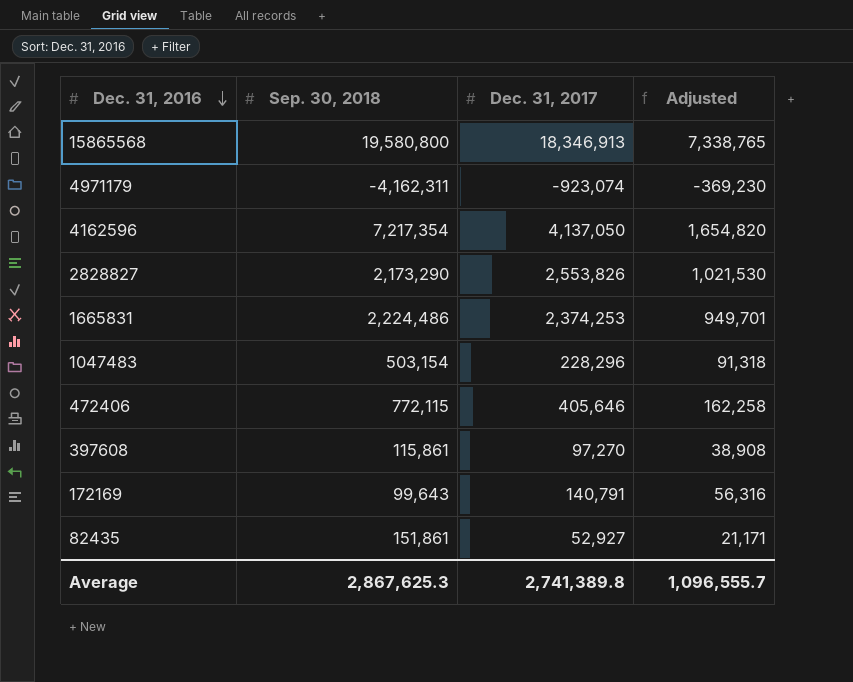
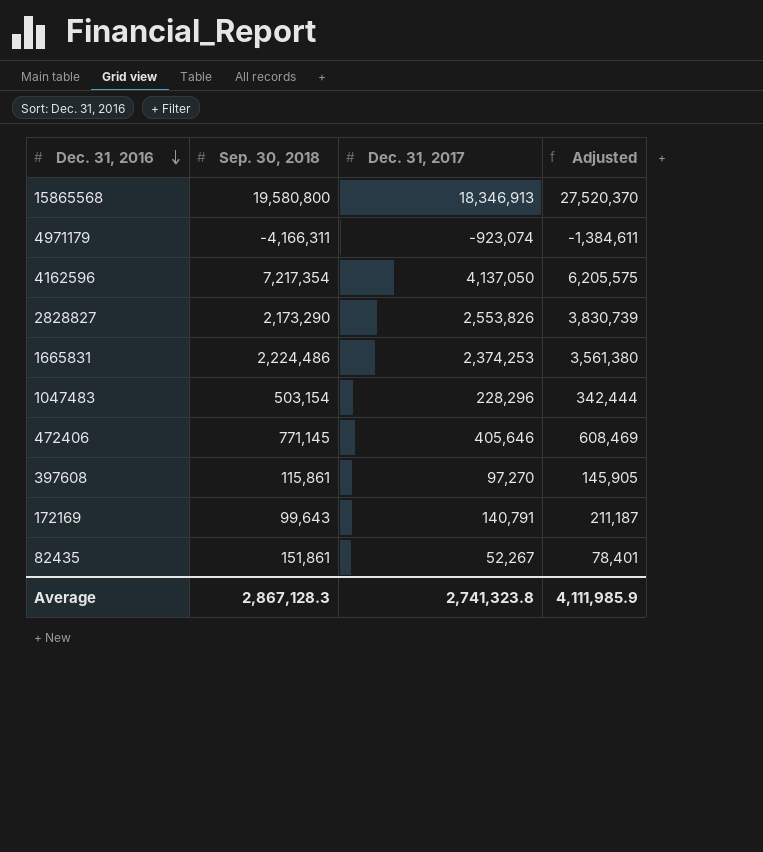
column Adjusted | formula: [Dec. 31, 2017] * 0.4 -> [Dec. 31, 2017] * 1.5
4971179 | Sep. 30, 2018: -4,162,311 -> -4,166,311
472406 | Sep. 30, 2018: 772,115 -> 771,145
82435 | Dec. 31, 2017: 52,927 -> 52,267
Average | Sep. 30, 2018: 2,867,625.3 -> 2,867,128.3
Average | Dec. 31, 2017: 2,741,389.8 -> 2,741,323.8
Average | Adjusted: 1,096,555.7 -> 4,111,985.9

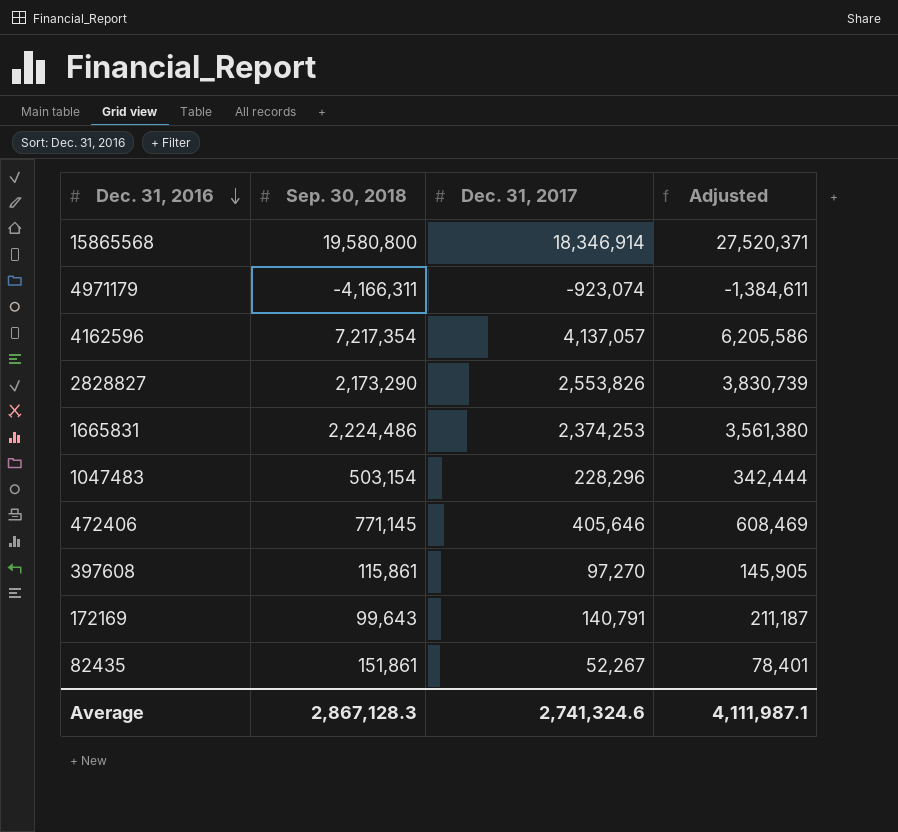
15865568 | Dec. 31, 2017: 18,346,913 -> 18,346,914
15865568 | Adjusted: 27,520,370 -> 27,520,371
4162596 | Dec. 31, 2017: 4,137,050 -> 4,137,057
4162596 | Adjusted: 6,205,575 -> 6,205,586
Average | Dec. 31, 2017: 2,741,323.8 -> 2,741,324.6
Average | Adjusted: 4,111,985.9 -> 4,111,987.1

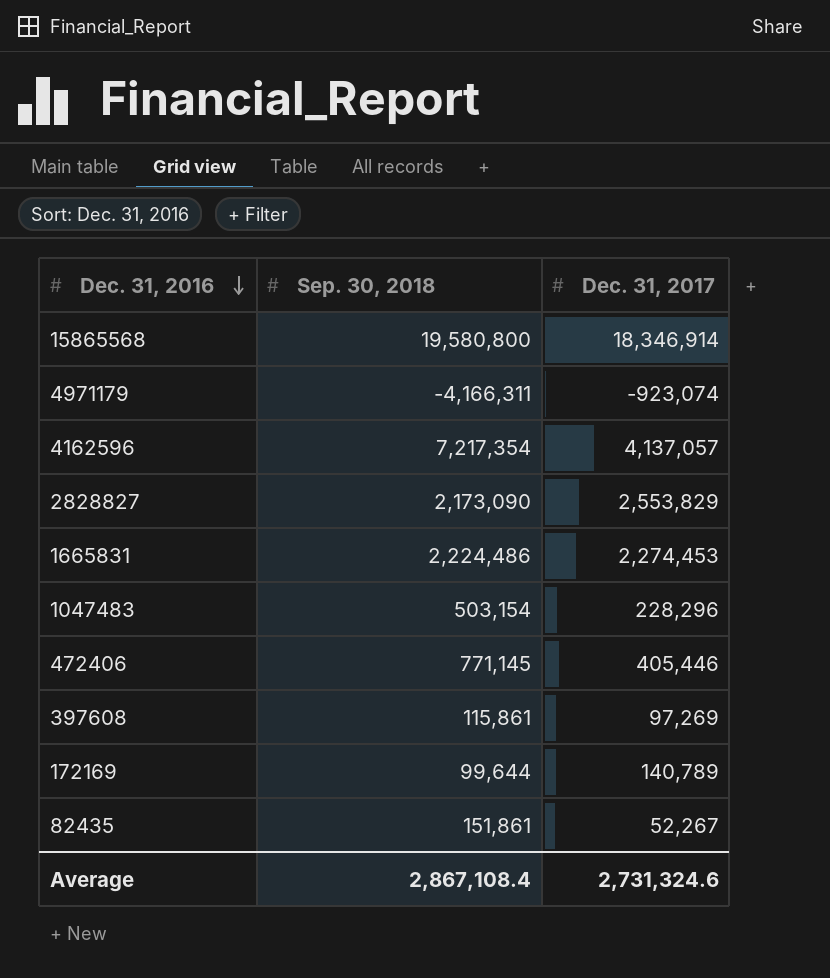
column Adjusted | formula: [Dec. 31, 2017] * 1.5 -> none
2828827 | Sep. 30, 2018: 2,173,290 -> 2,173,090
2828827 | Dec. 31, 2017: 2,553,826 -> 2,553,829
1665831 | Dec. 31, 2017: 2,374,253 -> 2,274,453
472406 | Dec. 31, 2017: 405,646 -> 405,446
397608 | Dec. 31, 2017: 97,270 -> 97,269
172169 | Sep. 30, 2018: 99,643 -> 99,644
172169 | Dec. 31, 2017: 140,791 -> 140,789
Average | Sep. 30, 2018: 2,867,128.3 -> 2,867,108.4
Average | Dec. 31, 2017: 2,741,324.6 -> 2,731,324.6

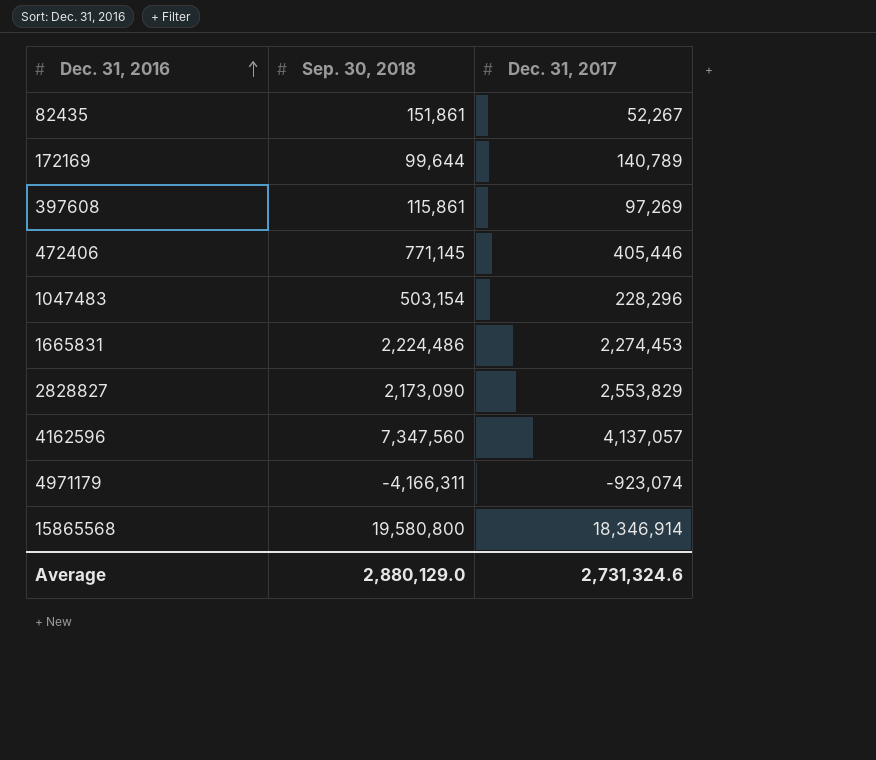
row order: Dec. 31, 2016 descending -> Dec. 31, 2016 ascending
4162596 | Sep. 30, 2018: 7,217,354 -> 7,347,560
Average | Sep. 30, 2018: 2,867,108.4 -> 2,880,129.0

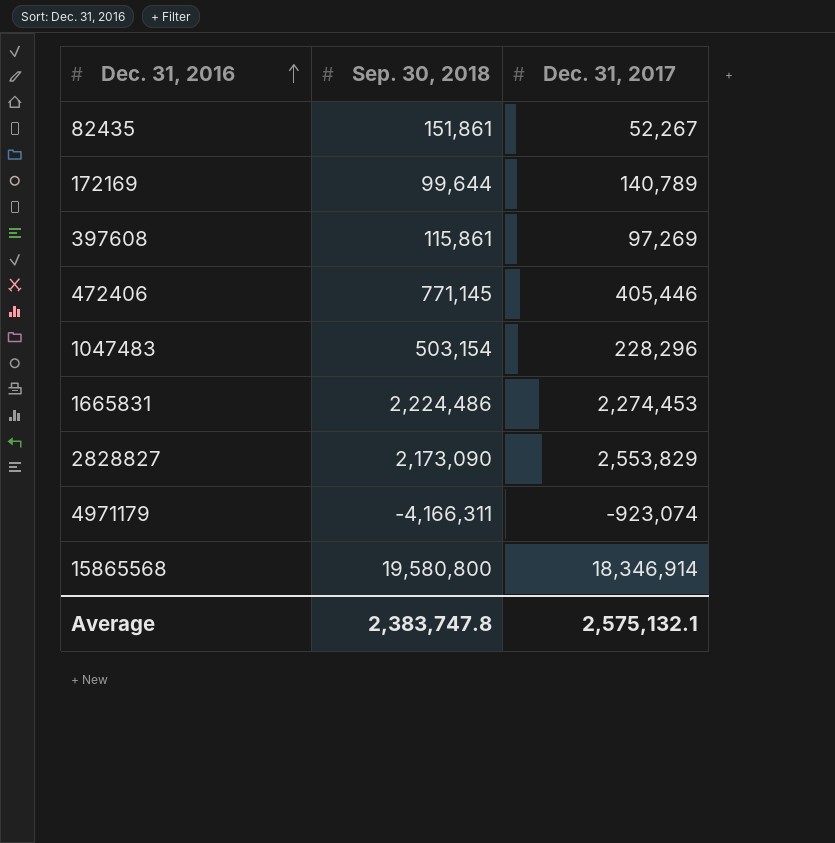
row 4162596: 7,347,560 | 4,137,057 -> none
Average | Sep. 30, 2018: 2,880,129.0 -> 2,383,747.8
Average | Dec. 31, 2017: 2,731,324.6 -> 2,575,132.1

